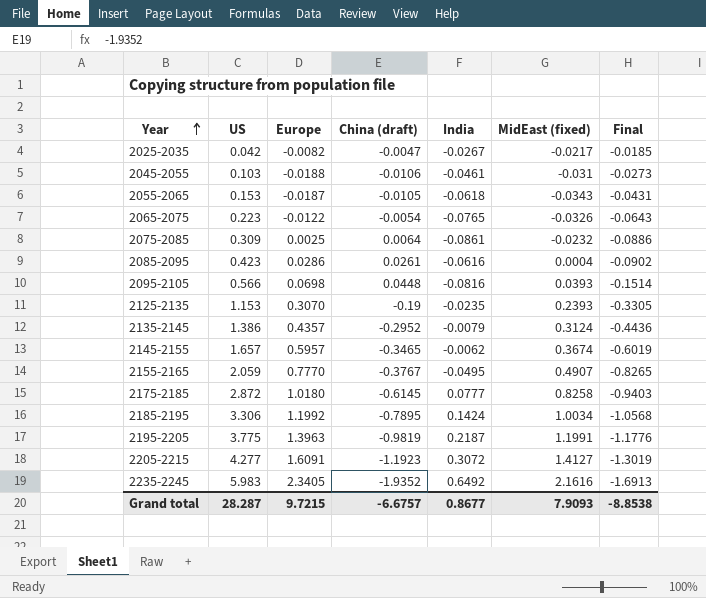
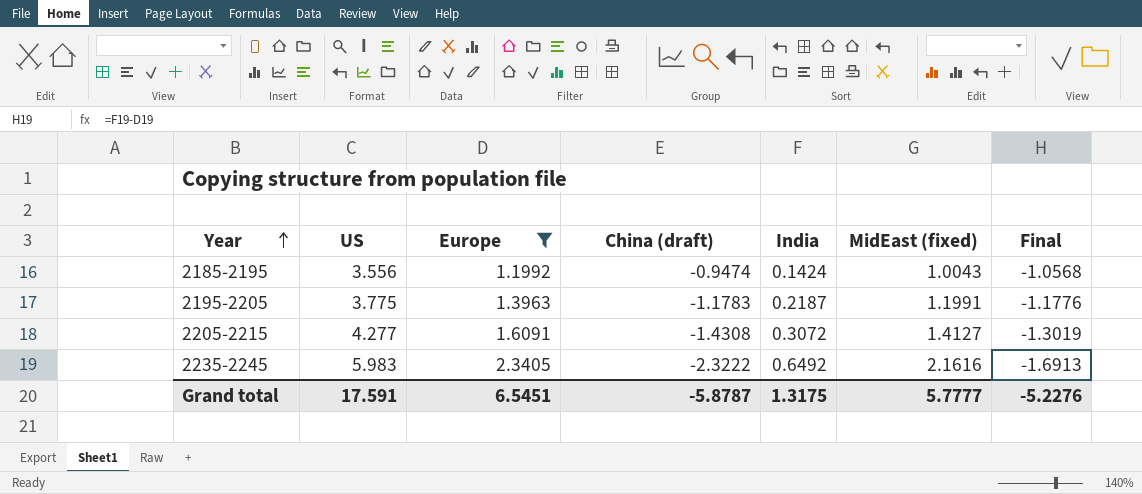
filter: none -> Europe >= 1.1992
2185-2195 | US: 3.306 -> 3.556
2185-2195 | China (draft): -0.7895 -> -0.9474
2185-2195 | MidEast (fixed): 1.0034 -> 1.0043
2195-2205 | China (draft): -0.9819 -> -1.1783
2205-2215 | China (draft): -1.1923 -> -1.4308
2235-2245 | China (draft): -1.9352 -> -2.3222
Grand total | US: 28.287 -> 17.591
Grand total | Europe: 9.7215 -> 6.5451
Grand total | China (draft): -6.6757 -> -5.8787
Grand total | India: 0.8677 -> 1.3175
Grand total | MidEast (fixed): 7.9093 -> 5.7777
Grand total | Final: -8.8538 -> -5.2276

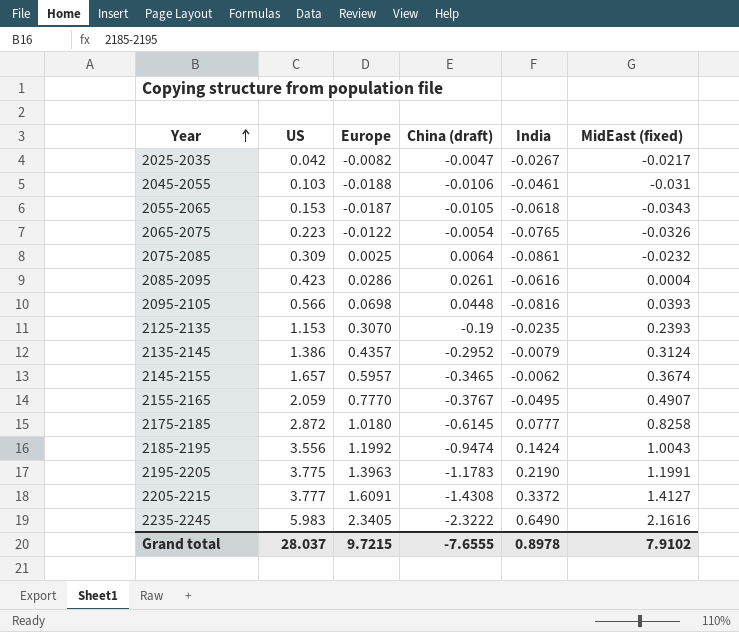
filter: Europe >= 1.1992 -> none
column Final | formula: [India] - [Europe] -> none
2195-2205 | India: 0.2187 -> 0.2190
2205-2215 | US: 4.277 -> 3.777
2205-2215 | India: 0.3072 -> 0.3372
2235-2245 | India: 0.6492 -> 0.6490
Grand total | US: 17.591 -> 28.037
Grand total | Europe: 6.5451 -> 9.7215
Grand total | China (draft): -5.8787 -> -7.6555
Grand total | India: 1.3175 -> 0.8978
Grand total | MidEast (fixed): 5.7777 -> 7.9102

